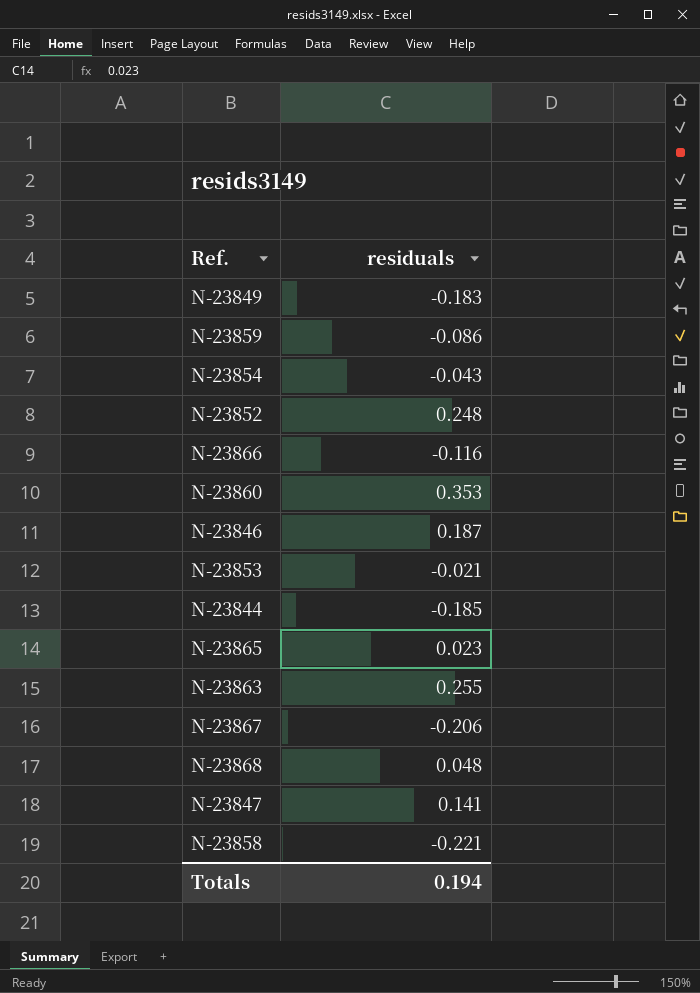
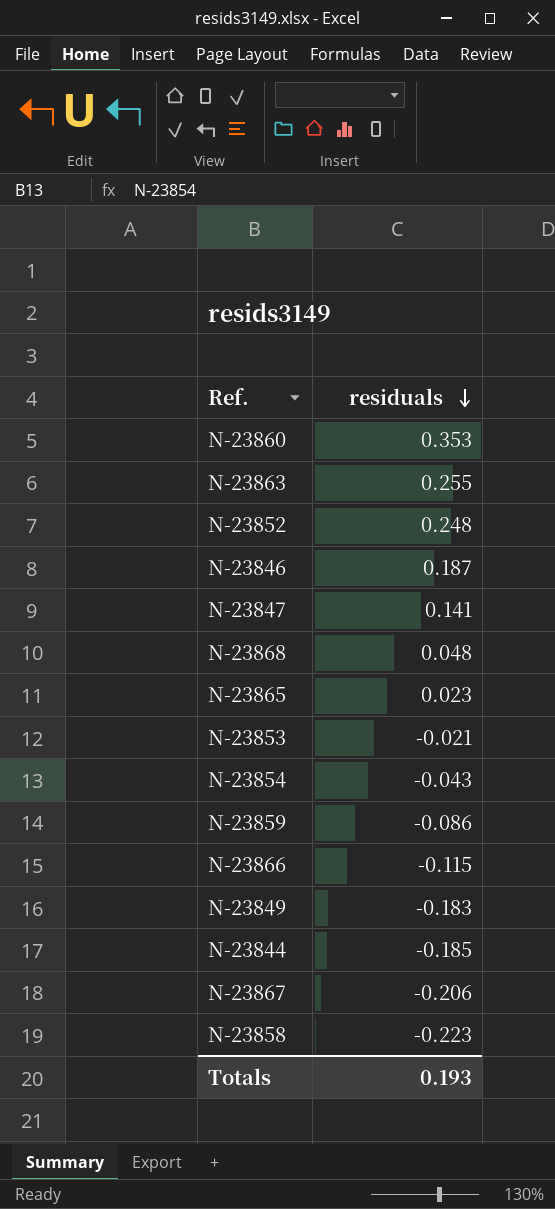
row order: none -> residuals descending
N-23866 | residuals: -0.116 -> -0.115
N-23858 | residuals: -0.221 -> -0.223
Totals | residuals: 0.194 -> 0.193

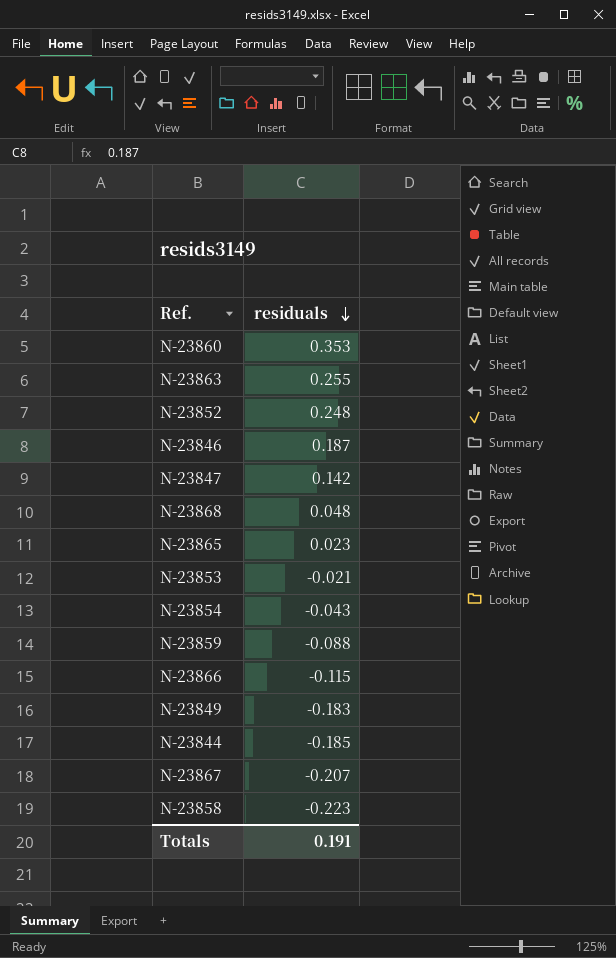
N-23847 | residuals: 0.141 -> 0.142
N-23859 | residuals: -0.086 -> -0.088
N-23867 | residuals: -0.206 -> -0.207
Totals | residuals: 0.193 -> 0.191

